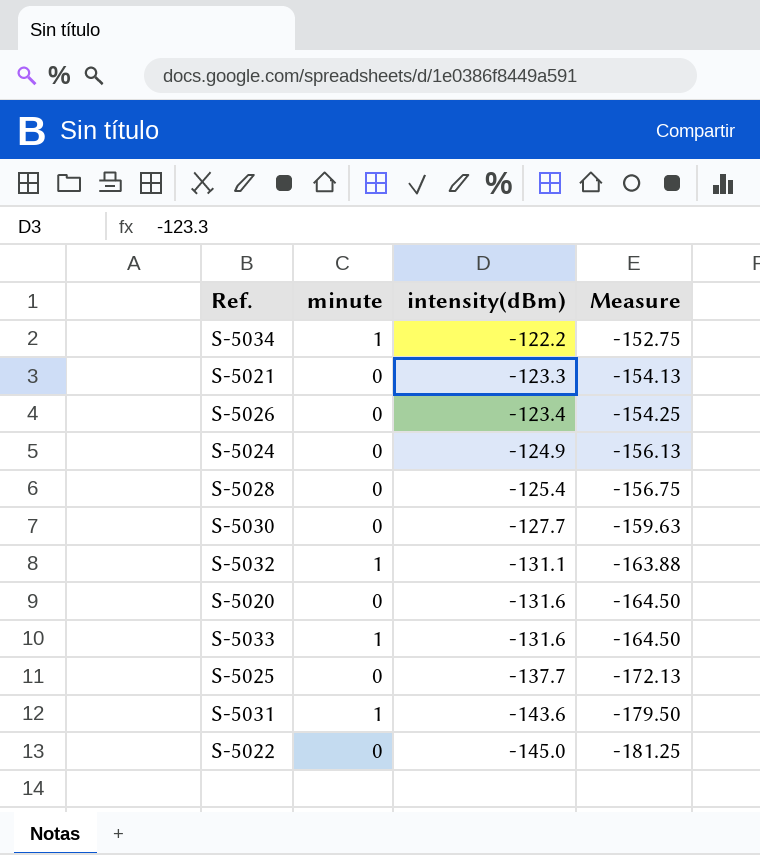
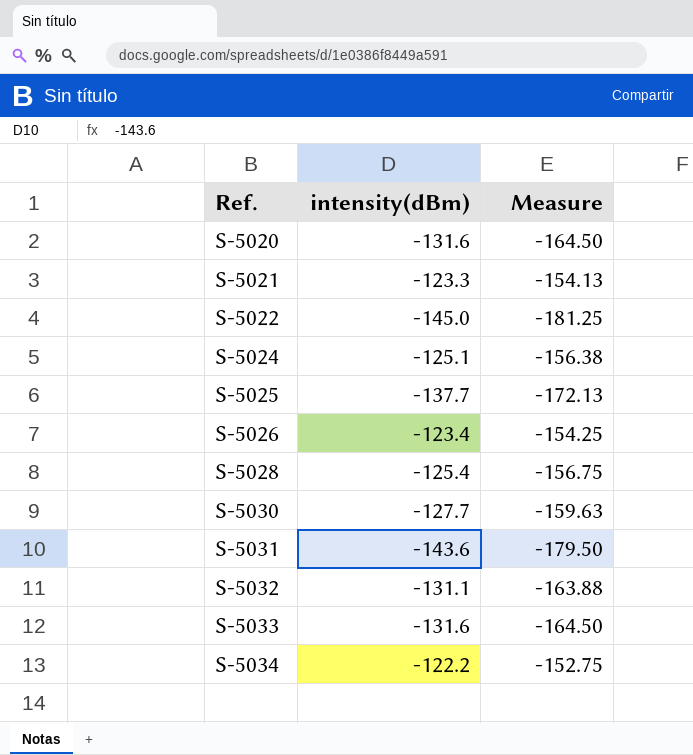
row order: intensity(dBm) descending -> Ref. ascending
column minute | position: 2 -> none
S-5024 | intensity(dBm): -124.9 -> -125.1
S-5024 | Measure: -156.13 -> -156.38

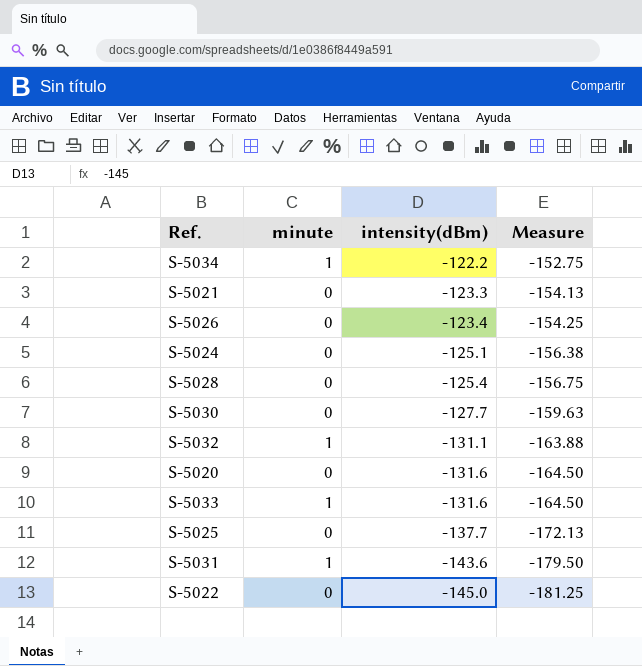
row order: Ref. ascending -> intensity(dBm) descending
column minute | position: none -> 2

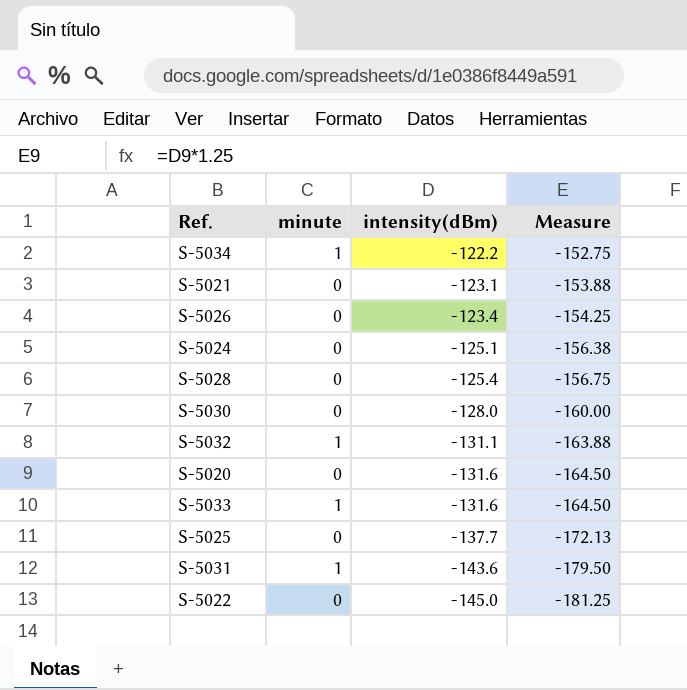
S-5021 | intensity(dBm): -123.3 -> -123.1
S-5021 | Measure: -154.13 -> -153.88
S-5030 | intensity(dBm): -127.7 -> -128.0
S-5030 | Measure: -159.63 -> -160.00

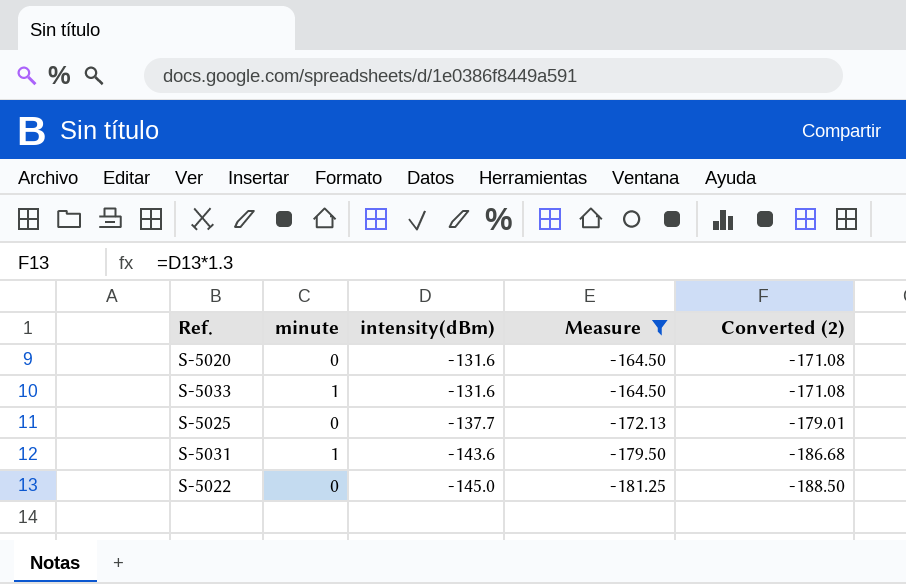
filter: none -> Measure <= -164.50
column Converted (2) | formula: none -> [intensity(dBm)] * 1.3

